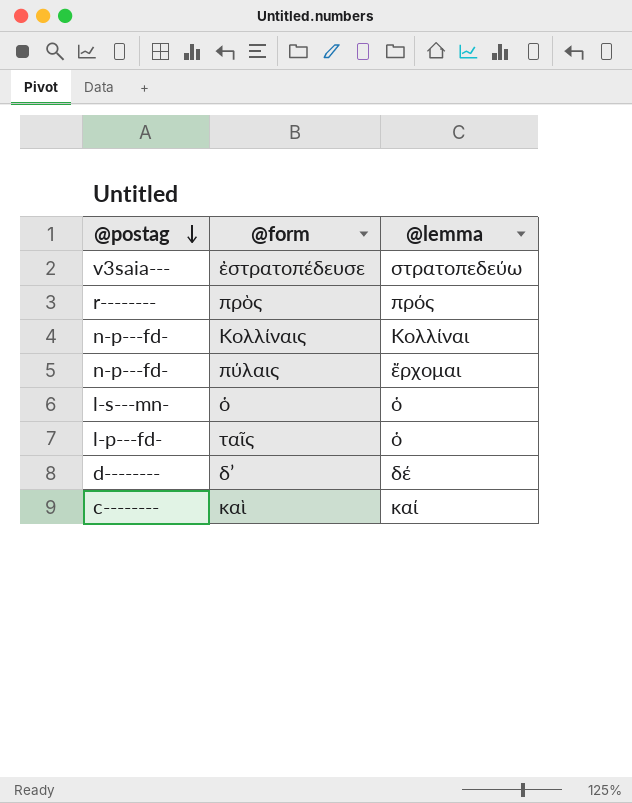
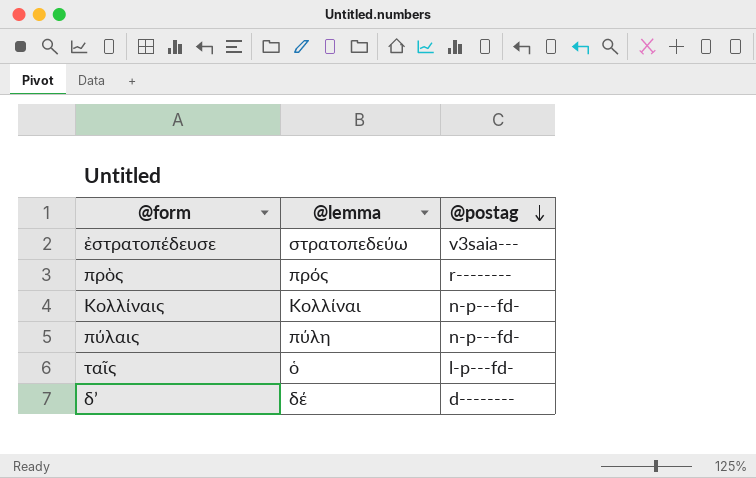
column @postag | position: 1 -> 3
row ὁ: l-s---mn- | ὁ -> none
row καὶ: c-------- | καί -> none
πύλαις | @lemma: ἔρχομαι -> πύλη

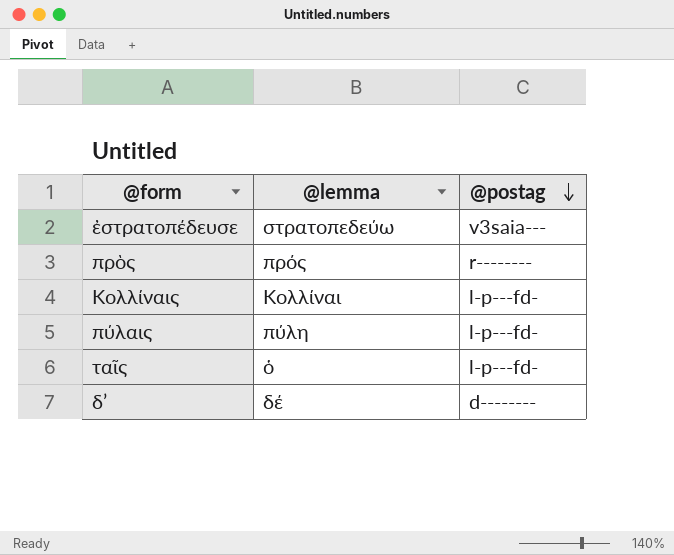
Κολλίναις | @postag: n-p---fd- -> l-p---fd-
πύλαις | @postag: n-p---fd- -> l-p---fd-

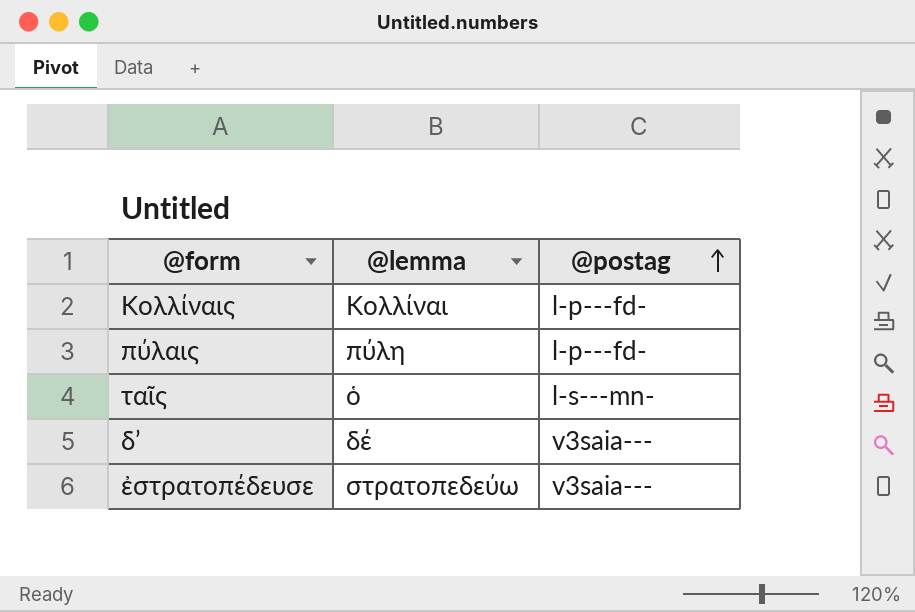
row order: @postag descending -> @postag ascending
row πρὸς: πρός | r-------- -> none
ταῖς | @postag: l-p---fd- -> l-s---mn-
δʼ | @postag: d-------- -> v3saia---

